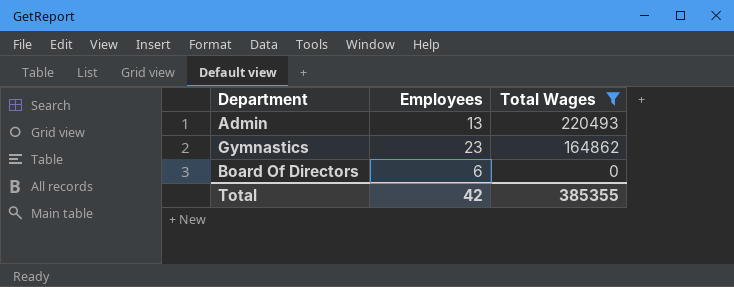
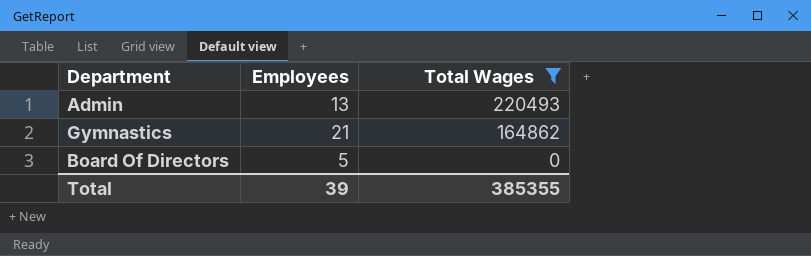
Gymnastics | Employees: 23 -> 21
Board Of Directors | Employees: 6 -> 5
Total | Employees: 42 -> 39

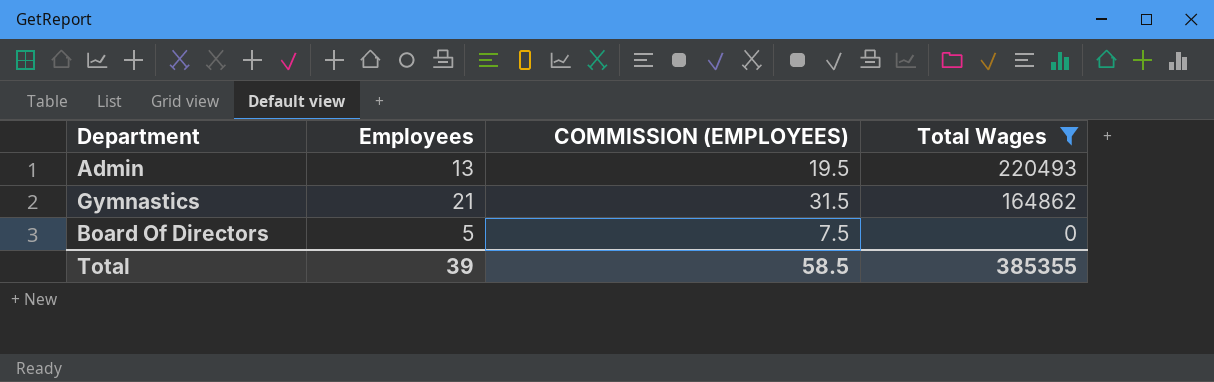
column COMMISSION (EMPLOYEES) | formula: none -> [Employees] * 1.5

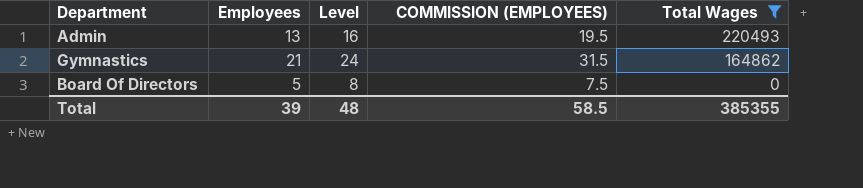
column Level | formula: none -> [Employees] + 3

